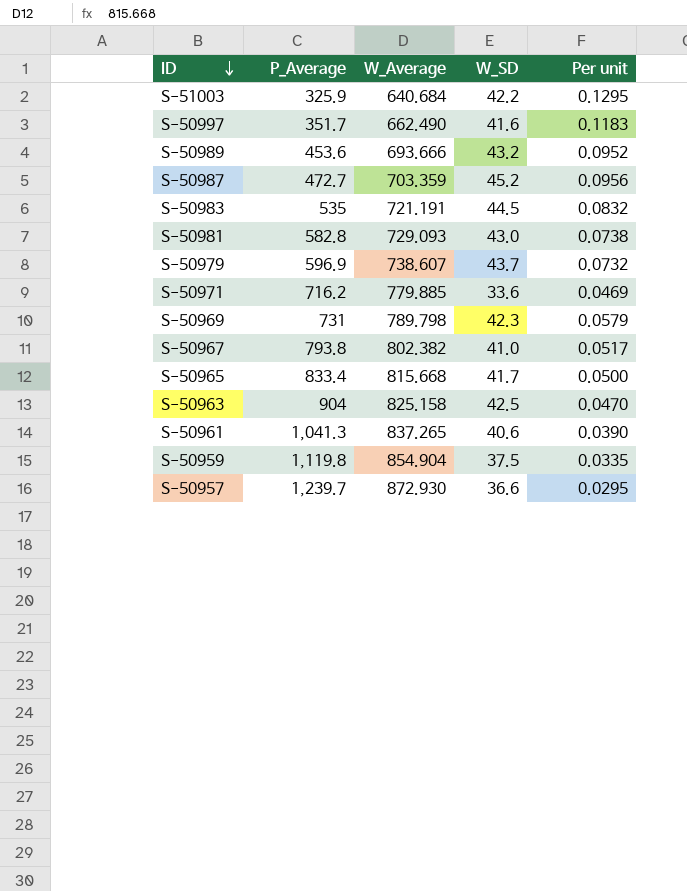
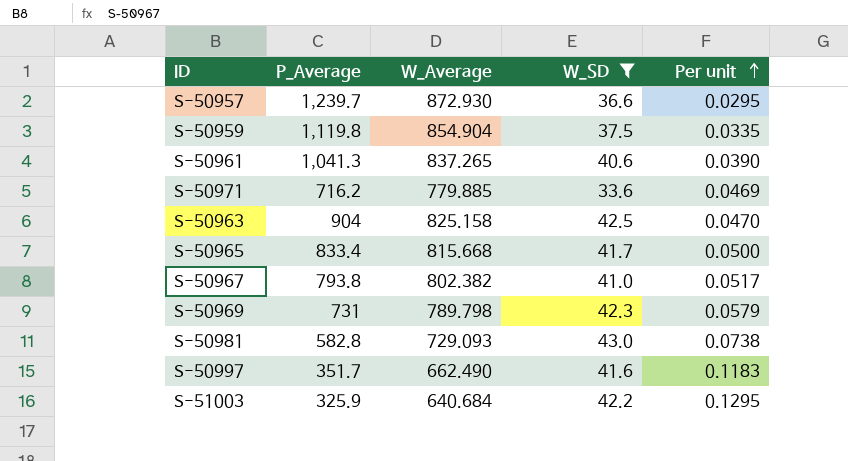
filter: none -> W_SD <= 43.0
row order: ID descending -> Per unit ascending

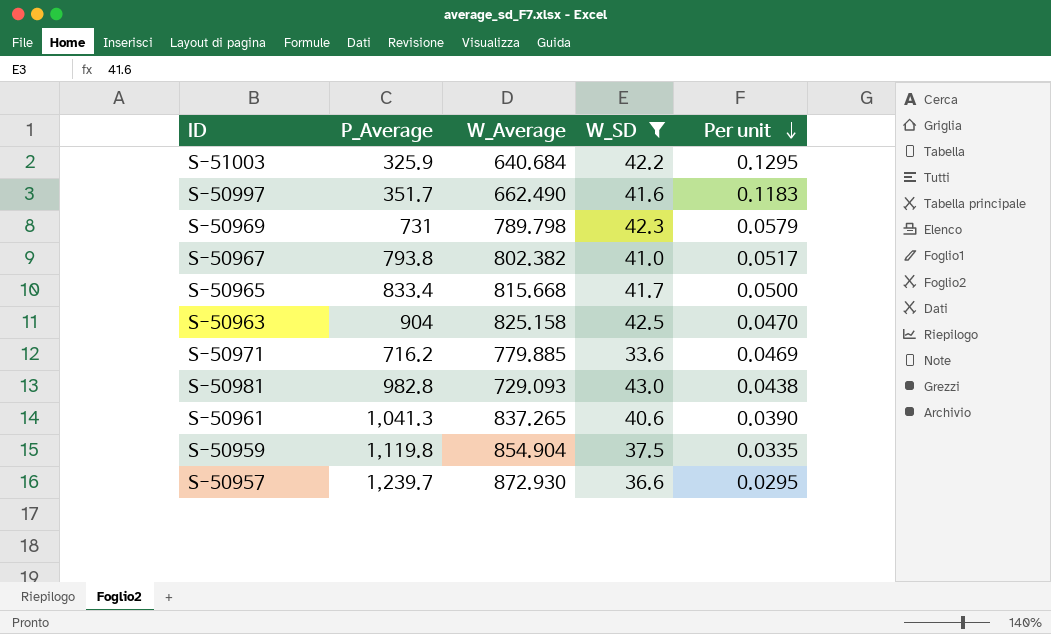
row order: Per unit ascending -> Per unit descending
S-50981 | P_Average: 582.8 -> 982.8
S-50981 | Per unit: 0.0738 -> 0.0438

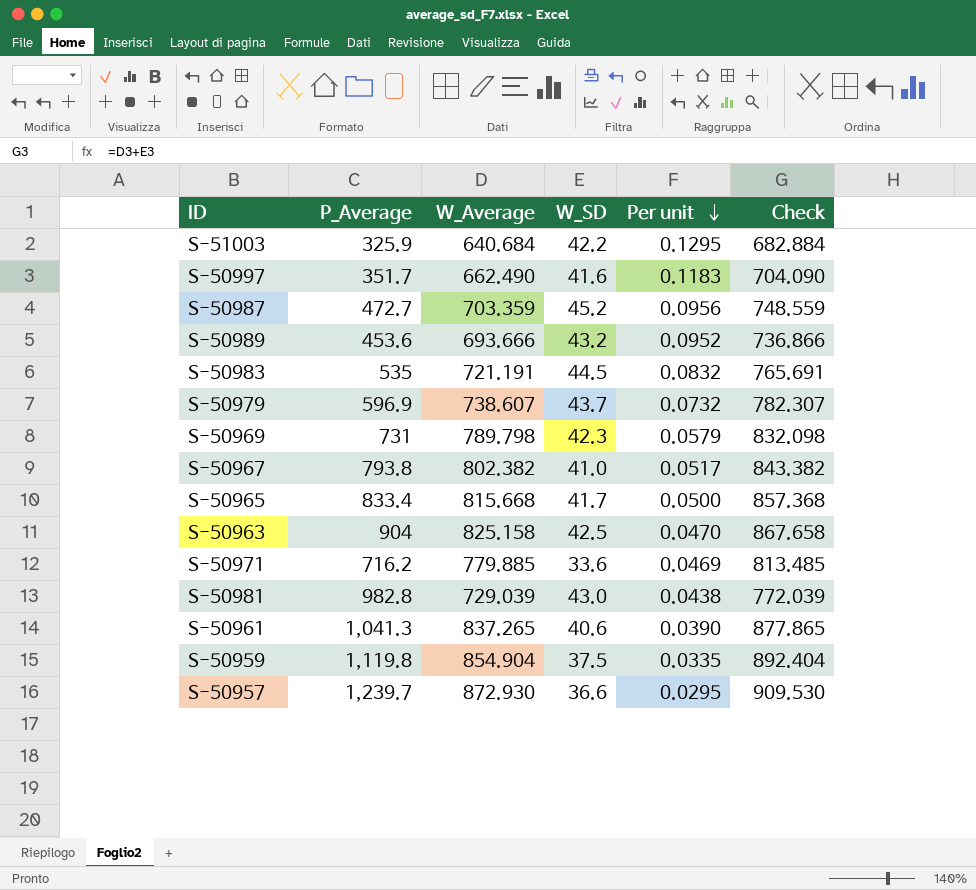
filter: W_SD <= 43.0 -> none
column Check | formula: none -> [W_Average] + [W_SD]
S-50981 | W_Average: 729.093 -> 729.039

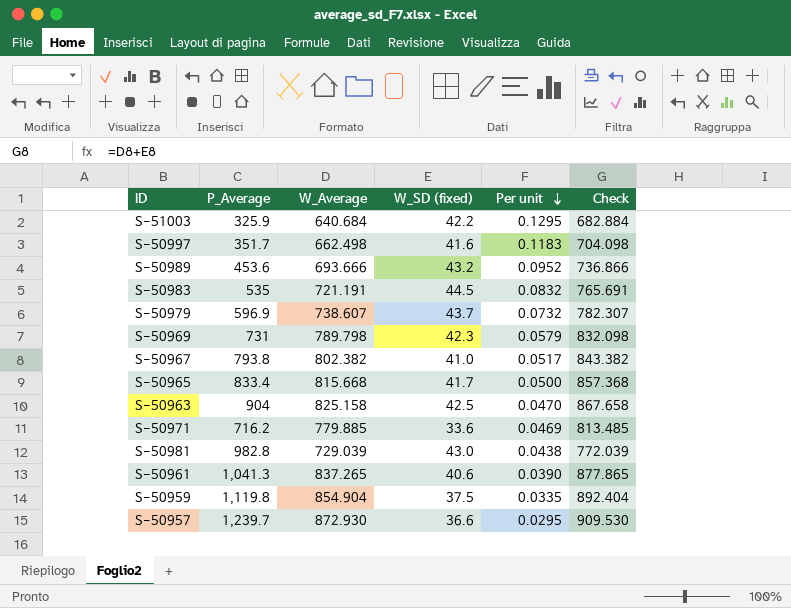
column name: W_SD -> W_SD (fixed)
row S-50987: 472.7 | 703.359 | 45.2 | 0.0956 | 748.559 -> none
S-50997 | W_Average: 662.490 -> 662.498
S-50997 | Check: 704.090 -> 704.098

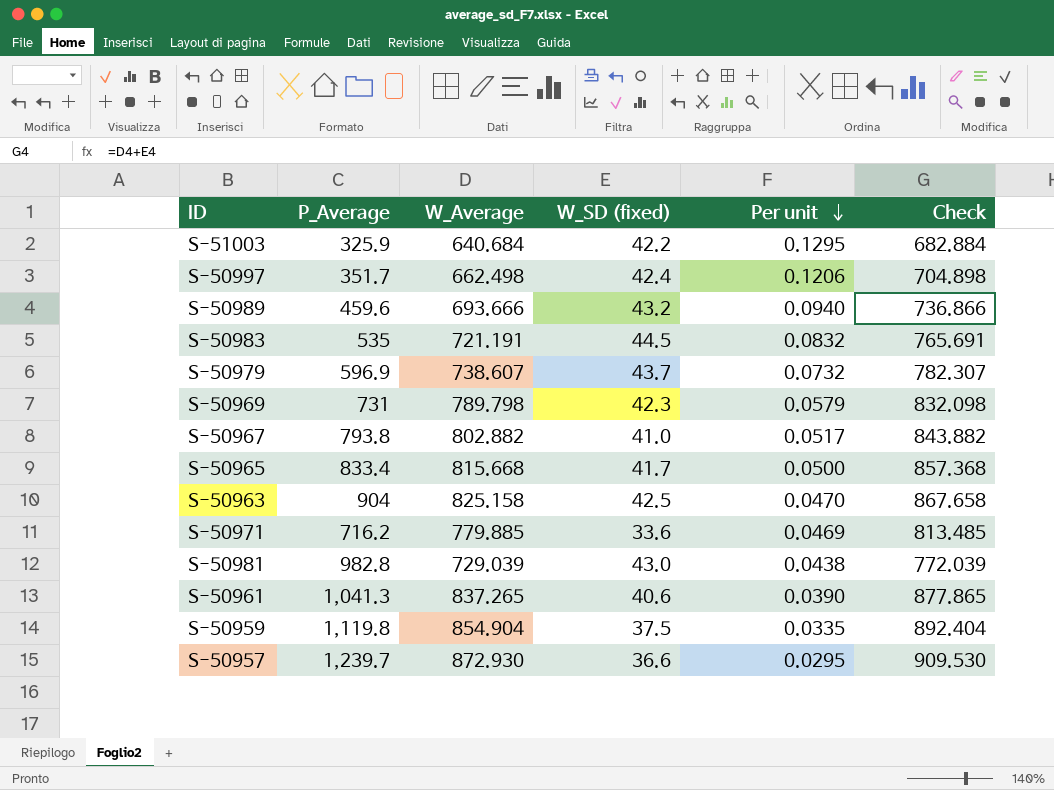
S-50997 | W_SD (fixed): 41.6 -> 42.4
S-50997 | Per unit: 0.1183 -> 0.1206
S-50997 | Check: 704.098 -> 704.898
S-50989 | P_Average: 453.6 -> 459.6
S-50989 | Per unit: 0.0952 -> 0.0940
S-50967 | W_Average: 802.382 -> 802.882
S-50967 | Check: 843.382 -> 843.882

